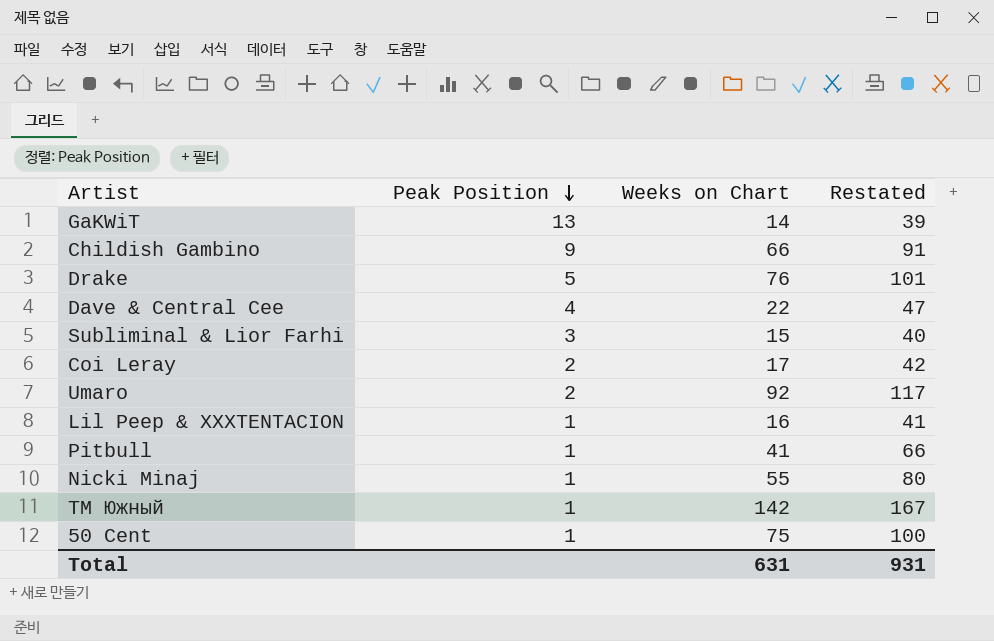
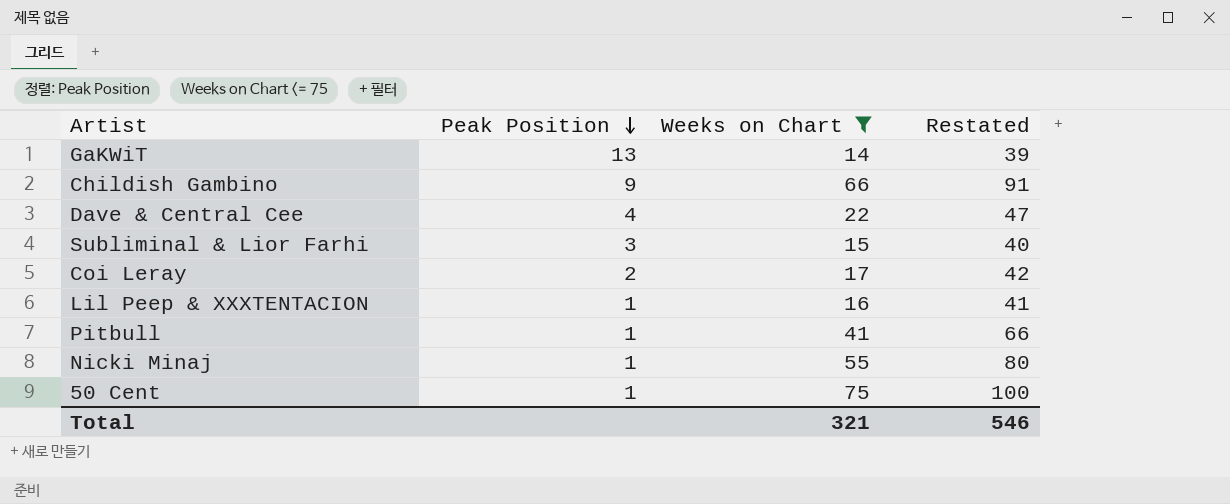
filter: none -> Weeks on Chart <= 75
Total | Weeks on Chart: 631 -> 321
Total | Restated: 931 -> 546

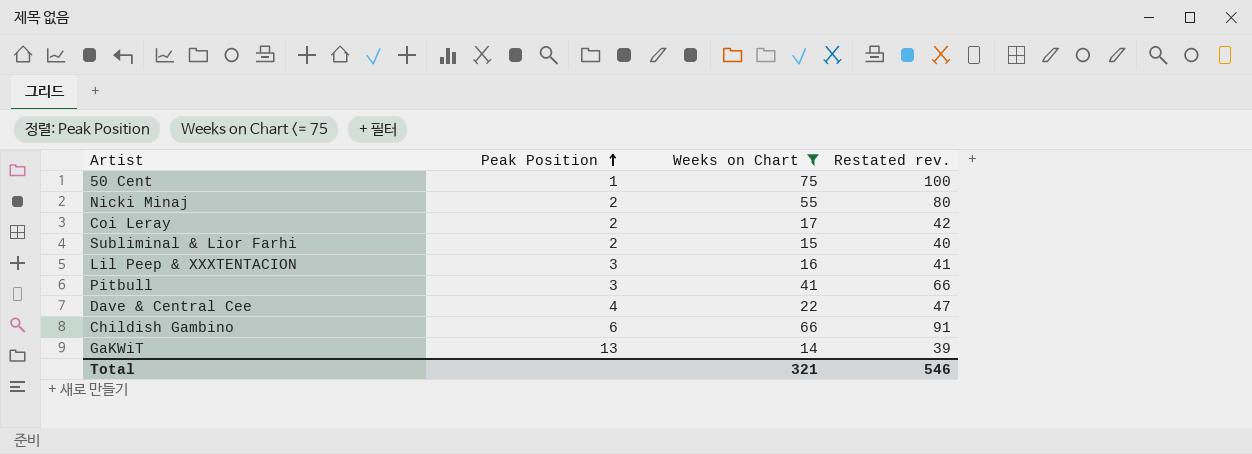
row order: Peak Position descending -> Peak Position ascending
column name: Restated -> Restated rev.
Nicki Minaj | Peak Position: 1 -> 2
Subliminal & Lior Farhi | Peak Position: 3 -> 2
Lil Peep & XXXTENTACION | Peak Position: 1 -> 3
Pitbull | Peak Position: 1 -> 3
Childish Gambino | Peak Position: 9 -> 6

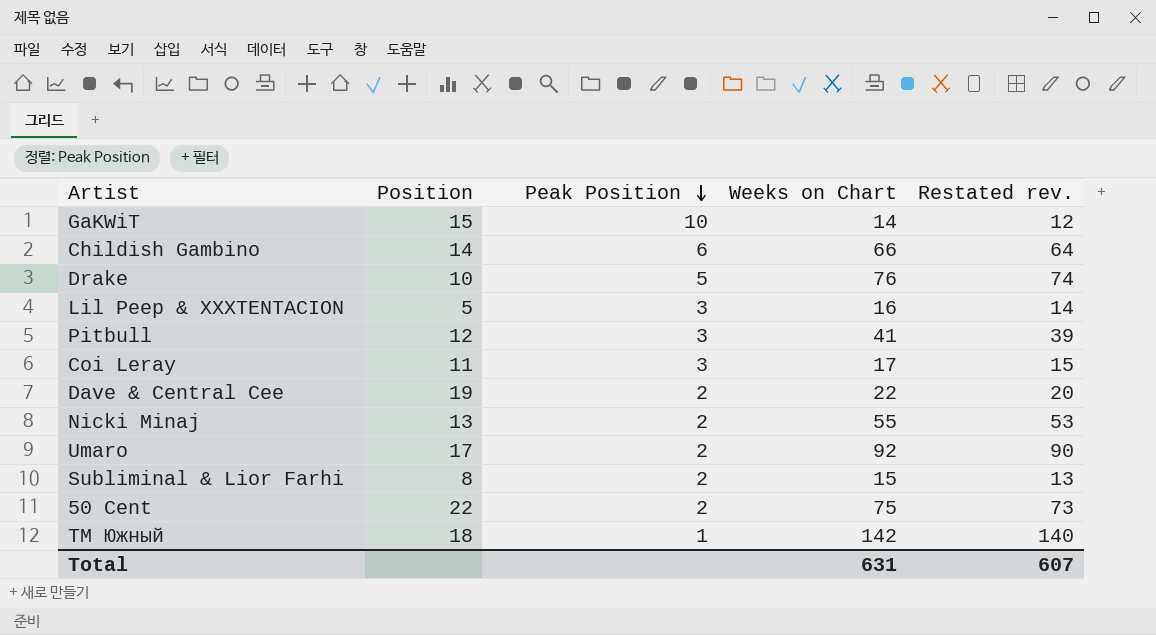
filter: Weeks on Chart <= 75 -> none
row order: Peak Position ascending -> Peak Position descending
column Position | position: none -> 2
column Restated rev. | formula: [Weeks on Chart] + 25 -> [Weeks on Chart] - 2
GaKWiT | Peak Position: 13 -> 10
Coi Leray | Peak Position: 2 -> 3
Dave & Central Cee | Peak Position: 4 -> 2
50 Cent | Peak Position: 1 -> 2
Total | Weeks on Chart: 321 -> 631
Total | Restated rev.: 546 -> 607

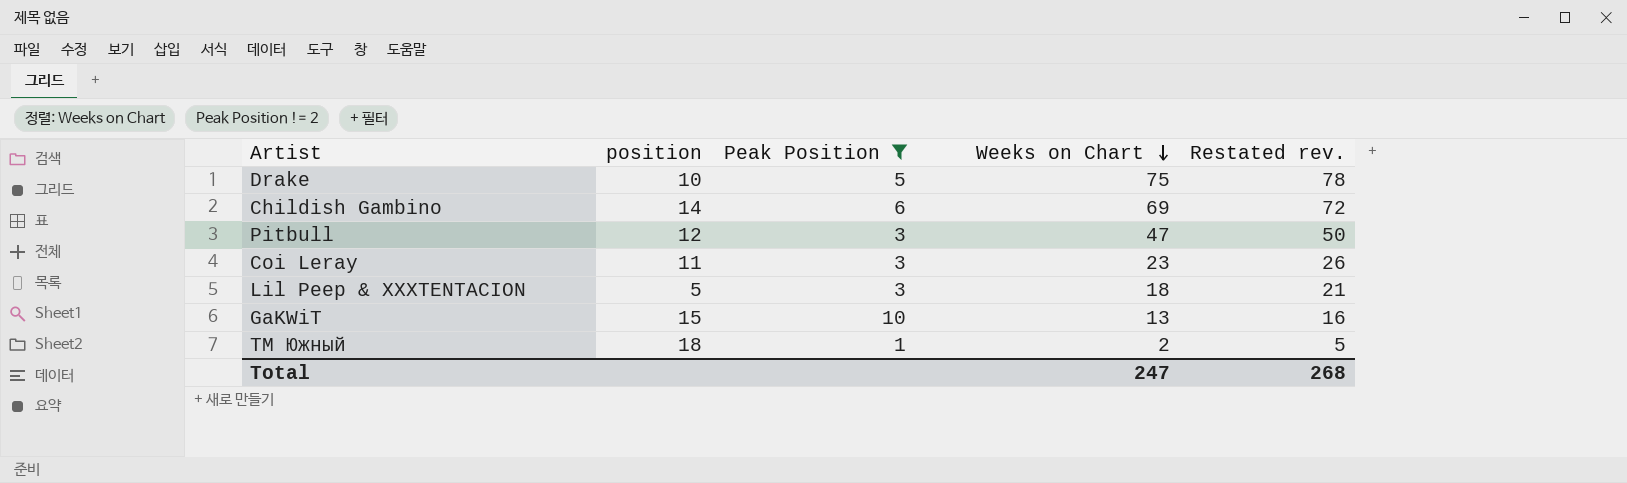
filter: none -> Peak Position != 2
row order: Peak Position descending -> Weeks on Chart descending
column name: Position -> position
column Restated rev. | formula: [Weeks on Chart] - 2 -> [Weeks on Chart] + 3
Drake | Weeks on Chart: 76 -> 75
Childish Gambino | Weeks on Chart: 66 -> 69
Pitbull | Weeks on Chart: 41 -> 47
Coi Leray | Weeks on Chart: 17 -> 23
Lil Peep & XXXTENTACION | Weeks on Chart: 16 -> 18
GaKWiT | Weeks on Chart: 14 -> 13
ТМ Южный | Weeks on Chart: 142 -> 2
Total | Weeks on Chart: 631 -> 247
Total | Restated rev.: 607 -> 268

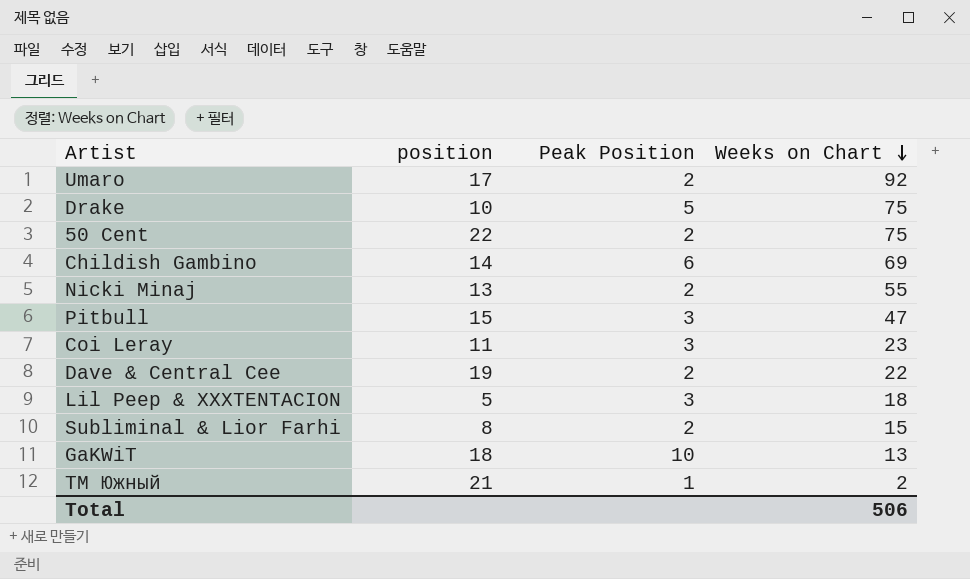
filter: Peak Position != 2 -> none
column Restated rev. | formula: [Weeks on Chart] + 3 -> none
Pitbull | position: 12 -> 15
GaKWiT | position: 15 -> 18
ТМ Южный | position: 18 -> 21
Total | Weeks on Chart: 247 -> 506

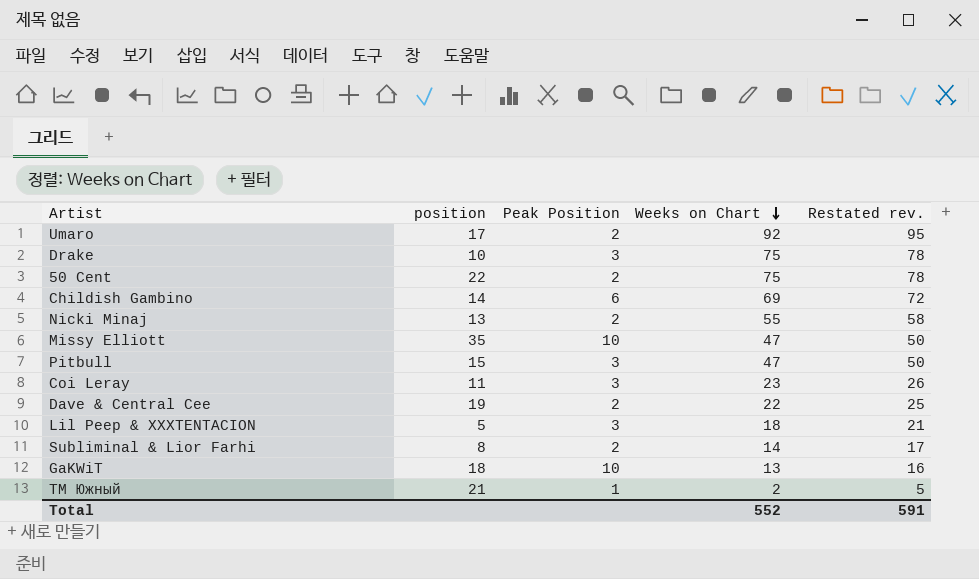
column Restated rev. | formula: none -> [Weeks on Chart] + 3
Drake | Peak Position: 5 -> 3
row Missy Elliott: none -> 35 | 10 | 47 | 50
Subliminal & Lior Farhi | Weeks on Chart: 15 -> 14
Total | Weeks on Chart: 506 -> 552

